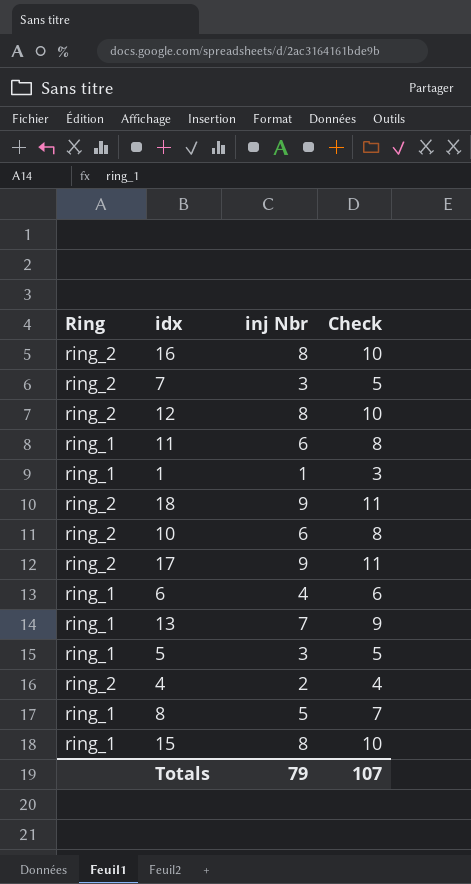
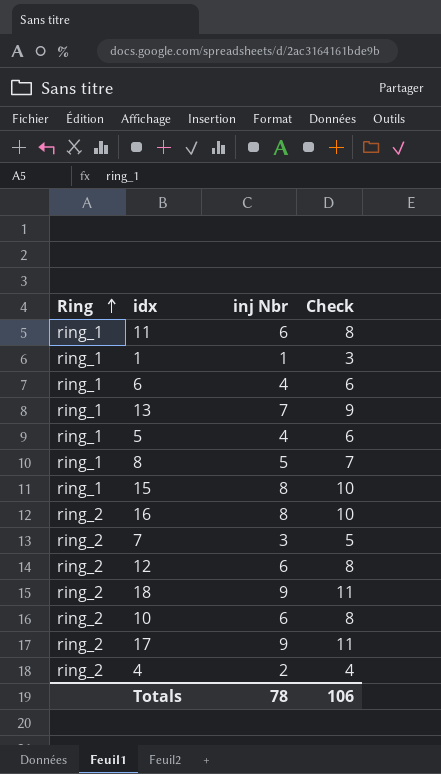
row order: none -> Ring ascending
5 | inj Nbr: 3 -> 4
5 | Check: 5 -> 6
12 | inj Nbr: 8 -> 6
12 | Check: 10 -> 8
Totals | inj Nbr: 79 -> 78
Totals | Check: 107 -> 106

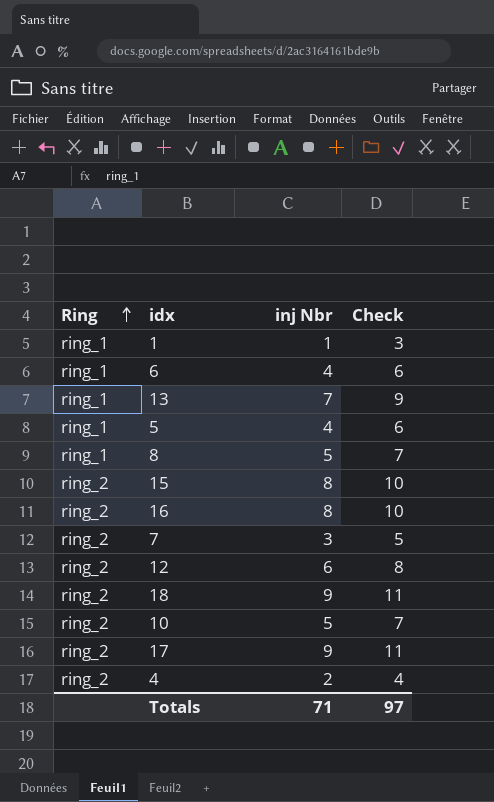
row 11: ring_1 | 6 | 8 -> none
15 | Ring: ring_1 -> ring_2
10 | inj Nbr: 6 -> 5
10 | Check: 8 -> 7
Totals | inj Nbr: 78 -> 71
Totals | Check: 106 -> 97

